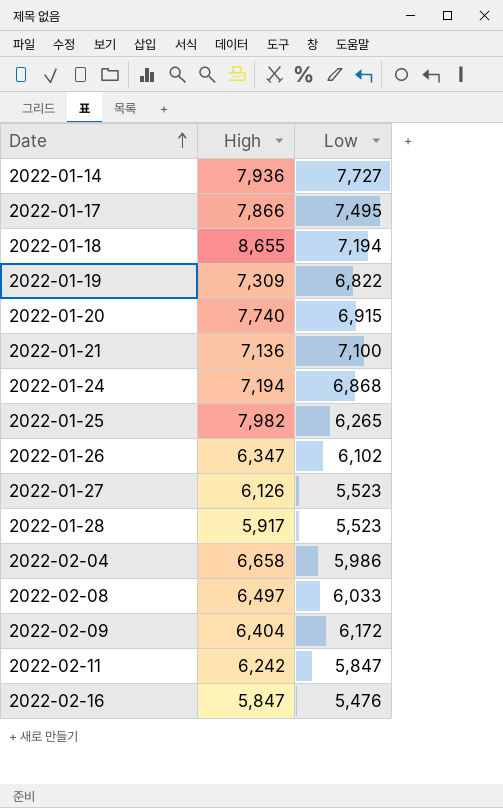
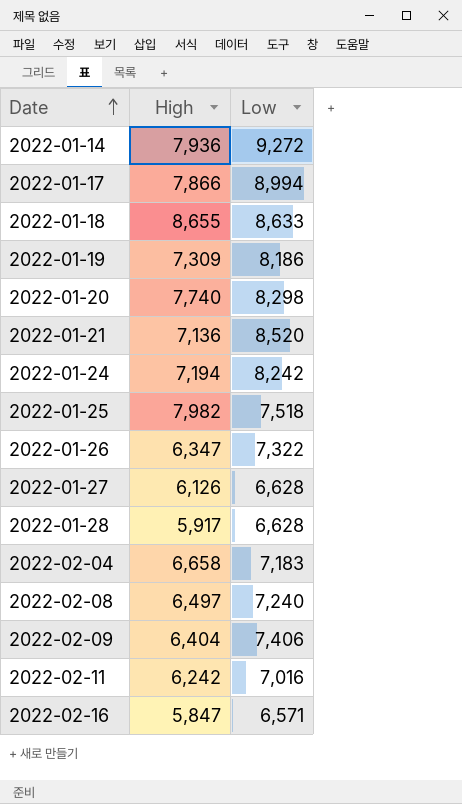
2022-01-14 | Low: 7,727 -> 9,272
2022-01-17 | Low: 7,495 -> 8,994
2022-01-18 | Low: 7,194 -> 8,633
2022-01-19 | Low: 6,822 -> 8,186
2022-01-20 | Low: 6,915 -> 8,298
2022-01-21 | Low: 7,100 -> 8,520
2022-01-24 | Low: 6,868 -> 8,242
2022-01-25 | Low: 6,265 -> 7,518
2022-01-26 | Low: 6,102 -> 7,322
2022-01-27 | Low: 5,523 -> 6,628
2022-01-28 | Low: 5,523 -> 6,628
2022-02-04 | Low: 5,986 -> 7,183
2022-02-08 | Low: 6,033 -> 7,240
2022-02-09 | Low: 6,172 -> 7,406
2022-02-11 | Low: 5,847 -> 7,016
2022-02-16 | Low: 5,476 -> 6,571

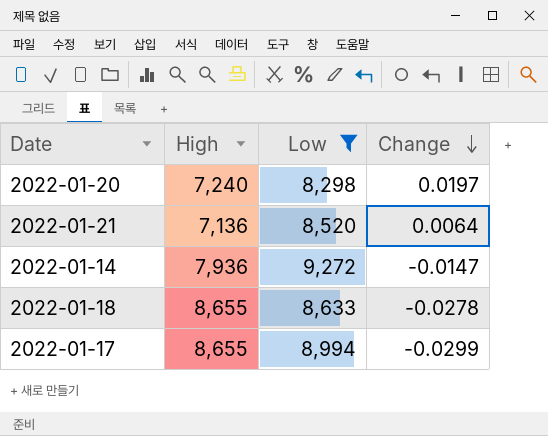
filter: none -> Low >= 8,298
row order: Date ascending -> Change descending
column Change | position: none -> 4
2022-01-20 | High: 7,740 -> 7,240
2022-01-17 | High: 7,866 -> 8,655

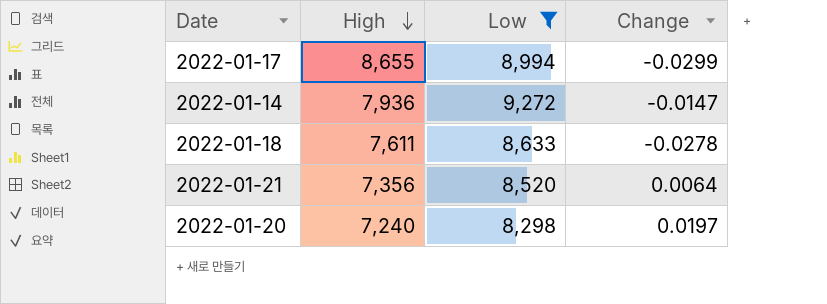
row order: Change descending -> High descending
2022-01-18 | High: 8,655 -> 7,611
2022-01-21 | High: 7,136 -> 7,356

